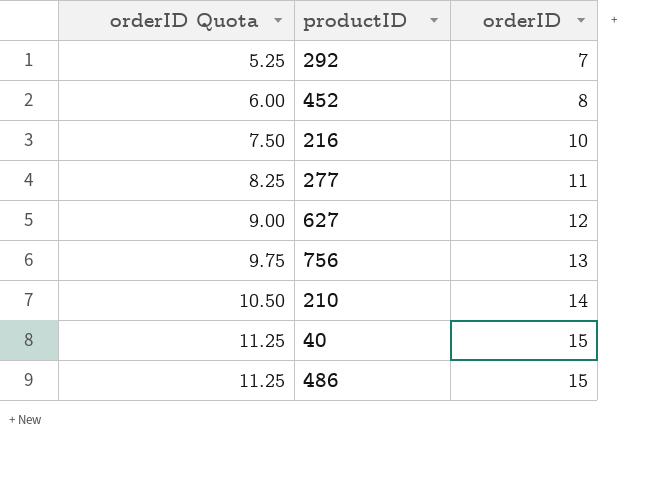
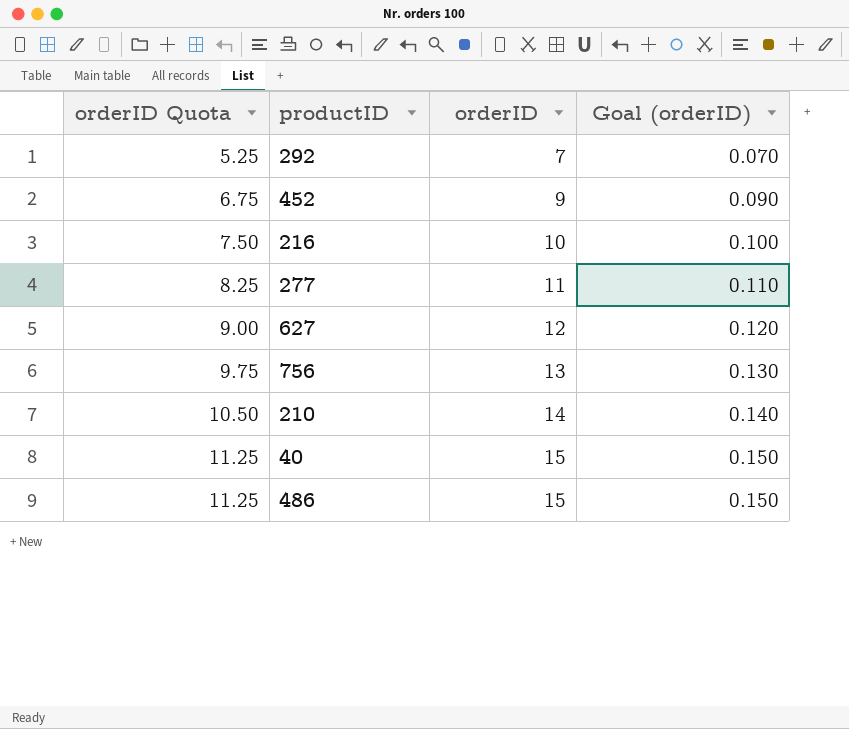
column Goal (orderID) | formula: none -> [orderID] * 0.01
452 | orderID Quota: 6.00 -> 6.75
452 | orderID: 8 -> 9

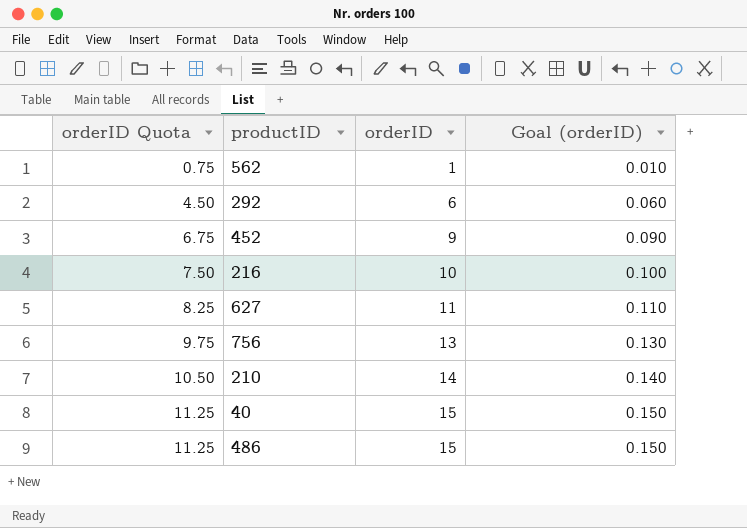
row 277: 8.25 | 11 | 0.110 -> none
row 562: none -> 0.75 | 1 | 0.010
292 | orderID Quota: 5.25 -> 4.50
292 | orderID: 7 -> 6
292 | Goal (orderID): 0.070 -> 0.060
627 | orderID Quota: 9.00 -> 8.25
627 | orderID: 12 -> 11
627 | Goal (orderID): 0.120 -> 0.110

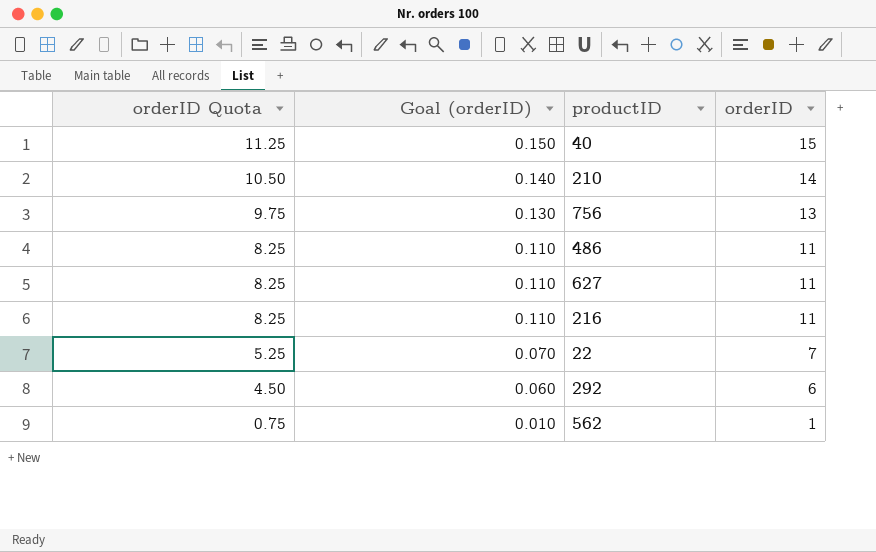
row order: orderID Quota ascending -> orderID Quota descending
column Goal (orderID) | position: 4 -> 2
row 452: 6.75 | 9 | 0.090 -> none
486 | orderID Quota: 11.25 -> 8.25
486 | Goal (orderID): 0.150 -> 0.110
486 | orderID: 15 -> 11
216 | orderID Quota: 7.50 -> 8.25
216 | Goal (orderID): 0.100 -> 0.110
216 | orderID: 10 -> 11
row 22: none -> 5.25 | 0.070 | 7

